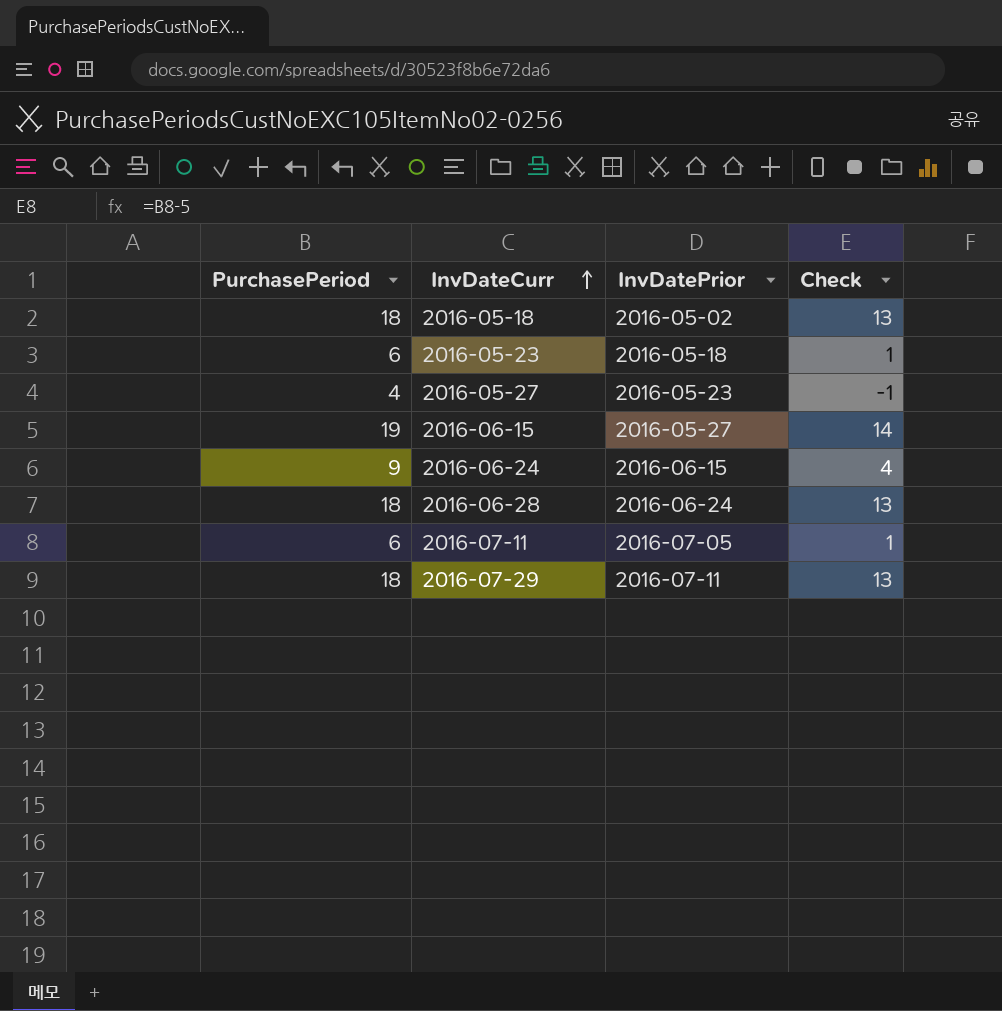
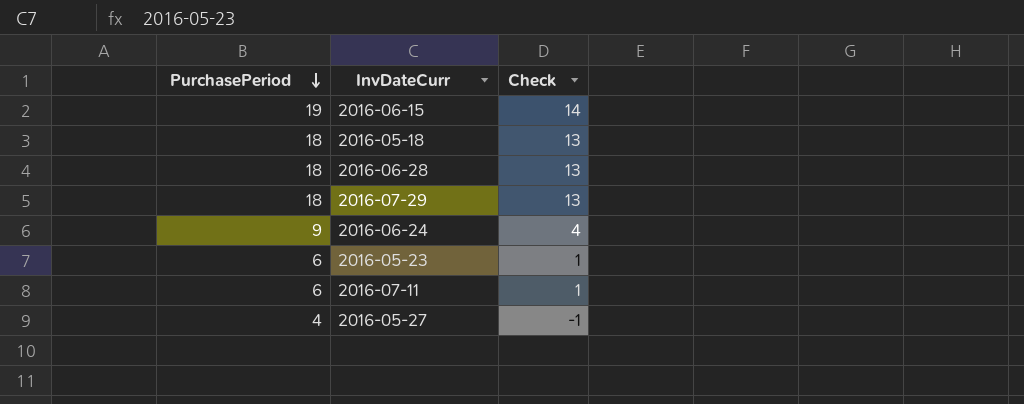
row order: InvDateCurr ascending -> PurchasePeriod descending
column InvDatePrior | position: 3 -> none

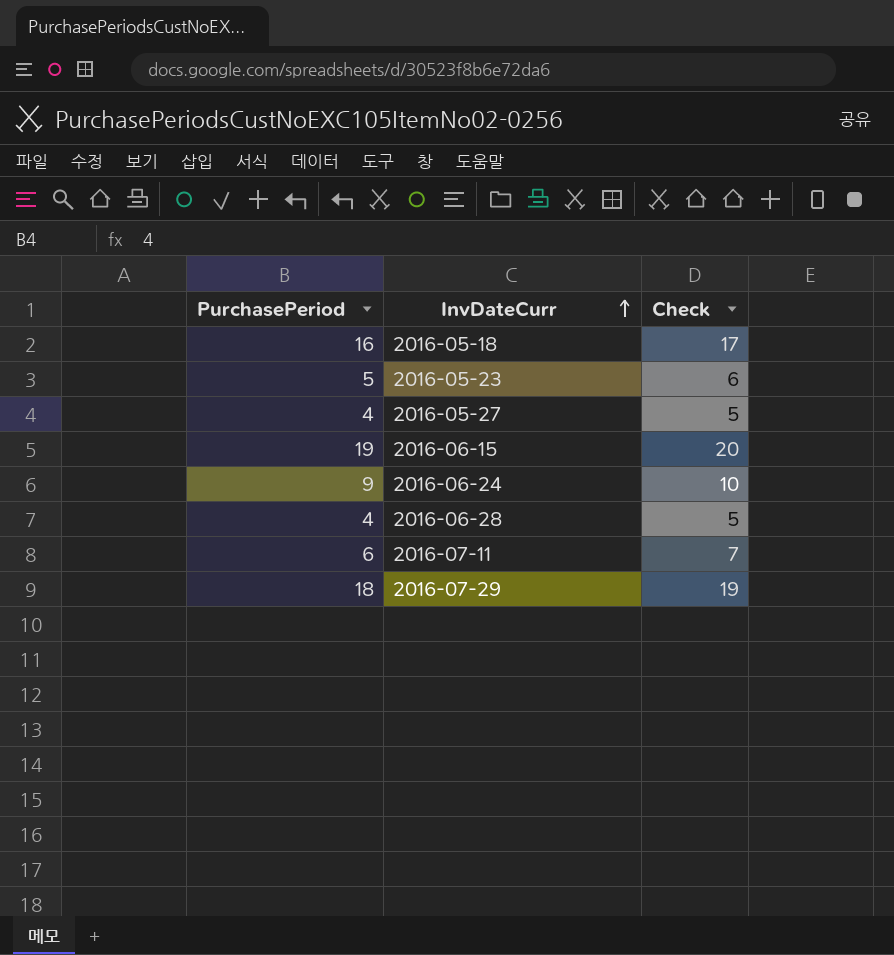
row order: PurchasePeriod descending -> InvDateCurr ascending
column Check | formula: [PurchasePeriod] - 5 -> [PurchasePeriod] + 1
2016-05-18 | PurchasePeriod: 18 -> 16
2016-05-23 | PurchasePeriod: 6 -> 5
2016-06-28 | PurchasePeriod: 18 -> 4

